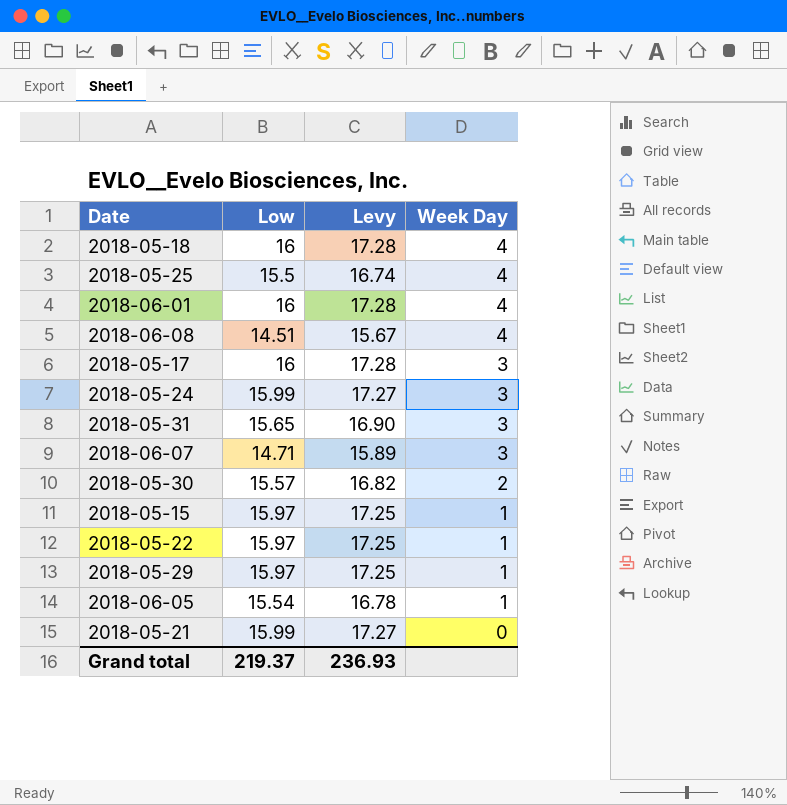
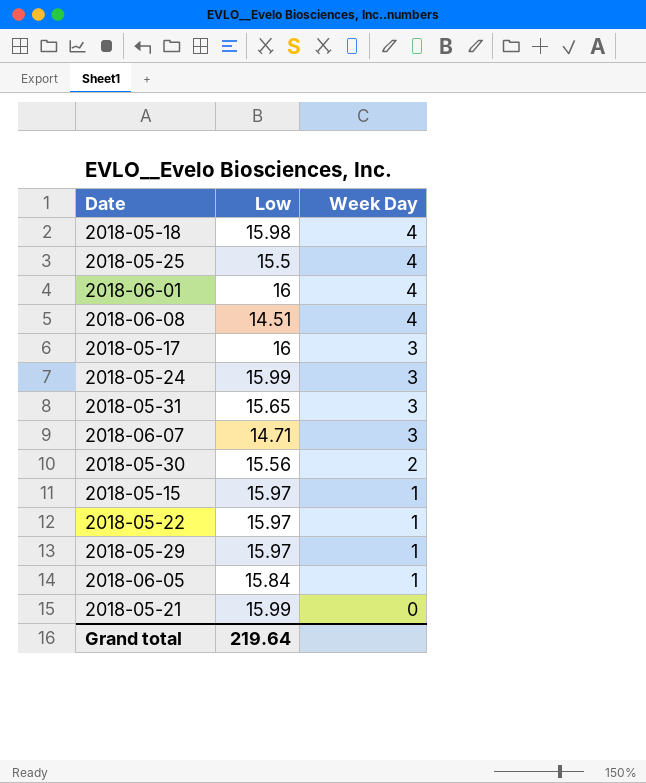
column Levy | formula: [Low] * 1.08 -> none
2018-05-18 | Low: 16 -> 15.98
2018-05-30 | Low: 15.57 -> 15.56
2018-06-05 | Low: 15.54 -> 15.84
Grand total | Low: 219.37 -> 219.64

